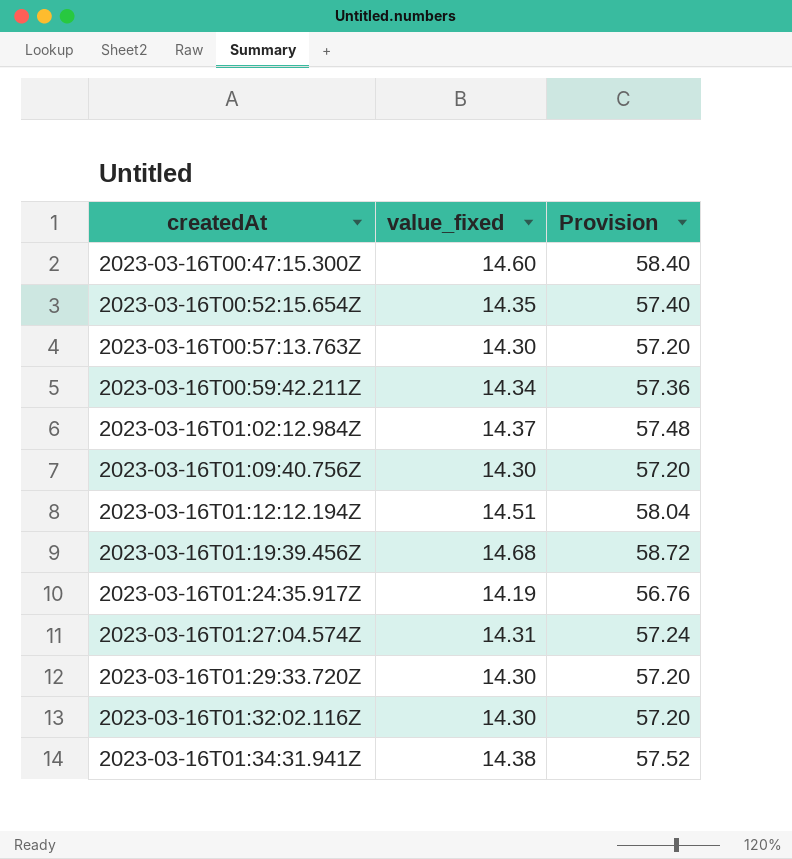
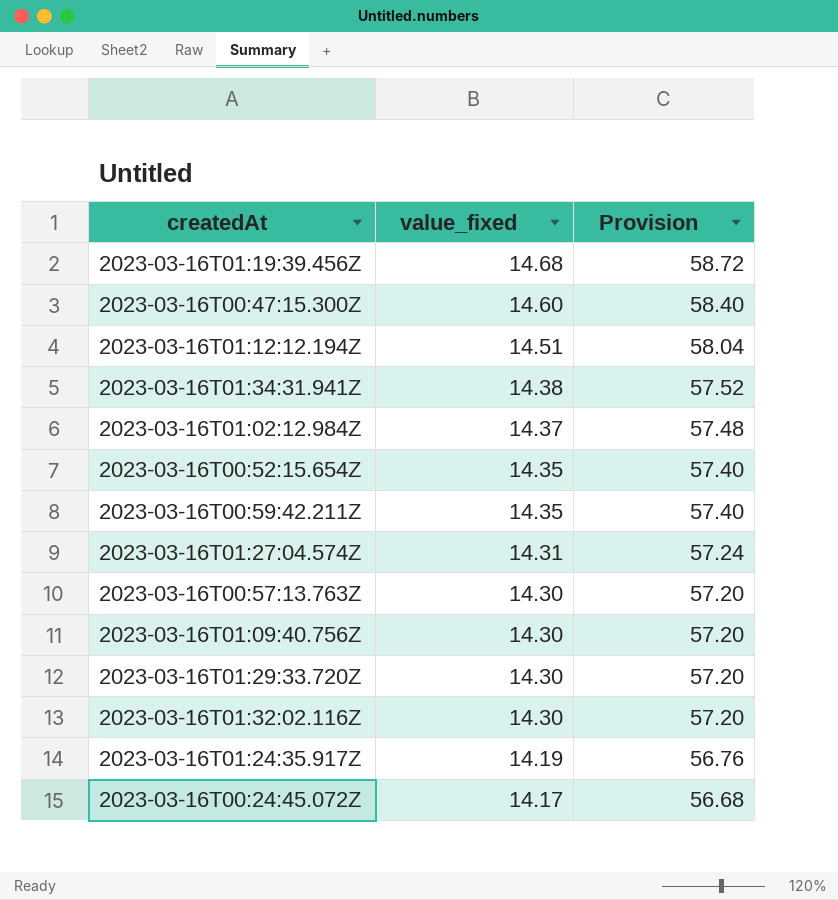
row order: createdAt ascending -> value_fixed descending
2023-03-16T00:59:42.211Z | value_fixed: 14.34 -> 14.35
2023-03-16T00:59:42.211Z | Provision: 57.36 -> 57.40
row 2023-03-16T00:24:45.072Z: none -> 14.17 | 56.68

